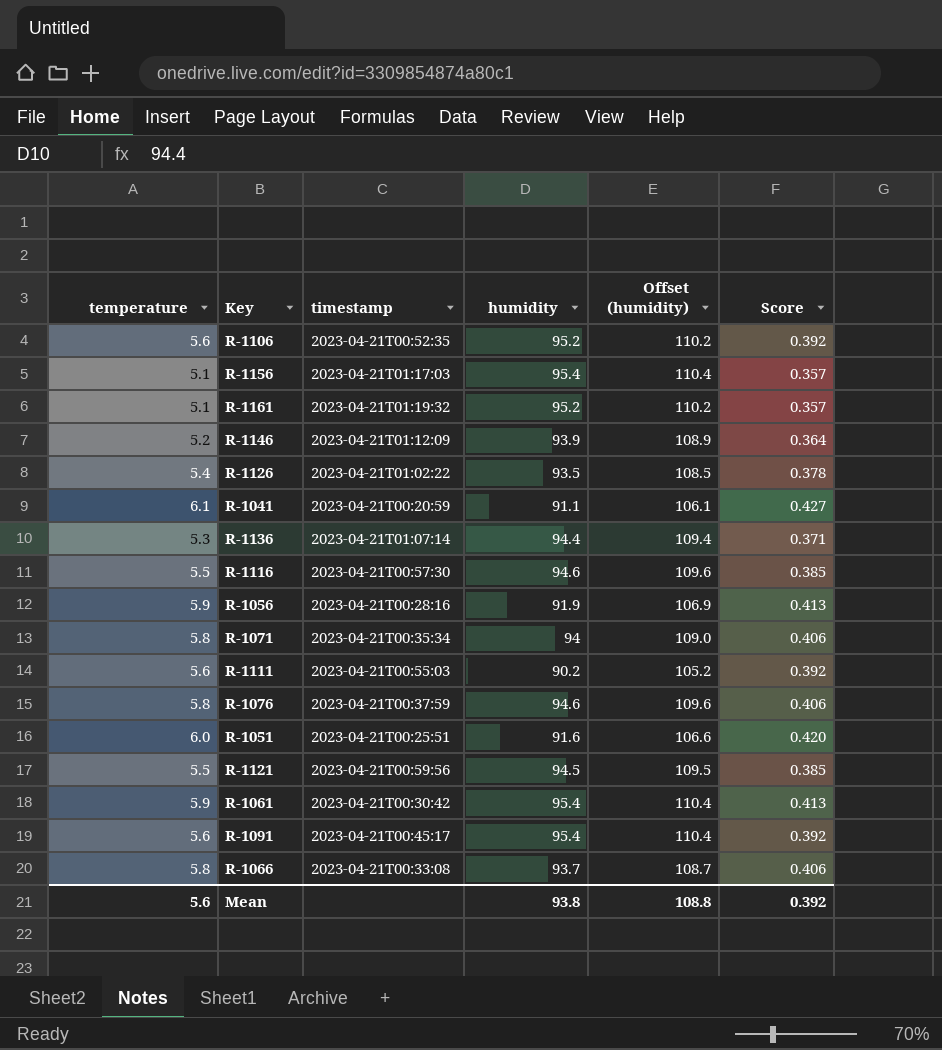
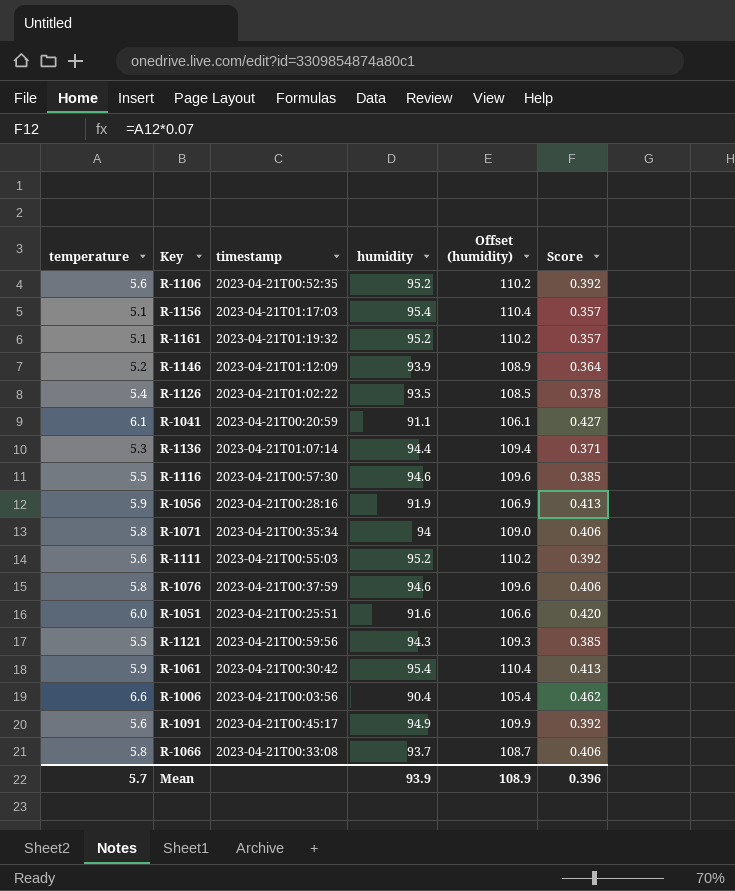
R-1111 | humidity: 90.2 -> 95.2
R-1111 | Offset (humidity): 105.2 -> 110.2
R-1121 | humidity: 94.5 -> 94.3
R-1121 | Offset (humidity): 109.5 -> 109.3
row R-1006: none -> 6.6 | 2023-04-21T00:03:56 | 90.4 | 105.4 | 0.462
R-1091 | humidity: 95.4 -> 94.9
R-1091 | Offset (humidity): 110.4 -> 109.9
Mean | temperature: 5.6 -> 5.7
Mean | humidity: 93.8 -> 93.9
Mean | Offset (humidity): 108.8 -> 108.9
Mean | Score: 0.392 -> 0.396

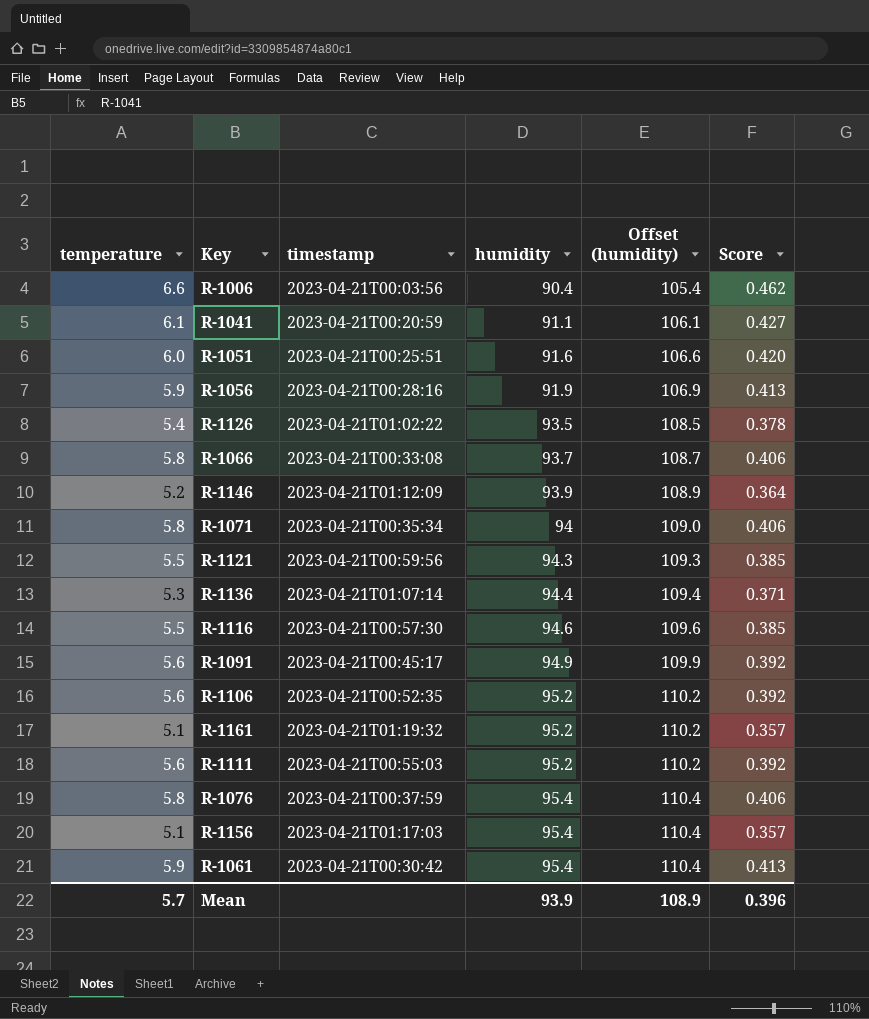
row order: none -> humidity ascending
R-1076 | humidity: 94.6 -> 95.4
R-1076 | Offset (humidity): 109.6 -> 110.4

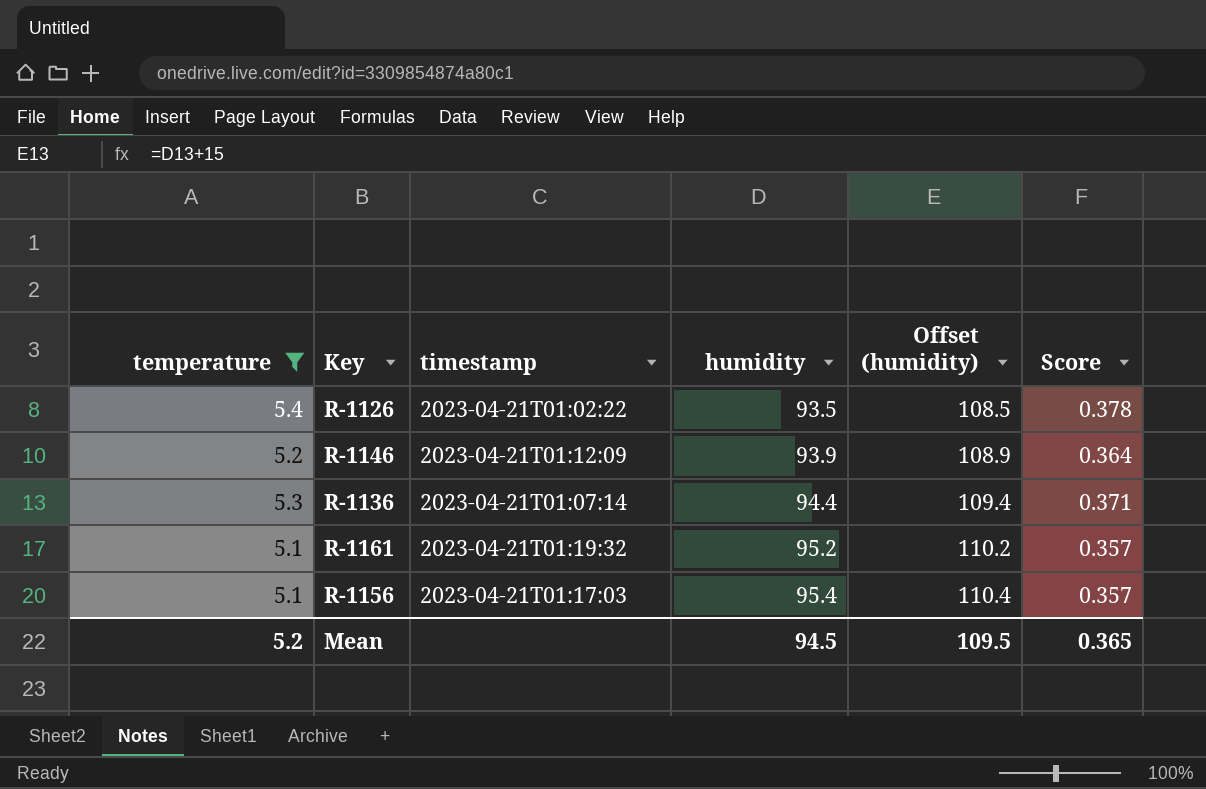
filter: none -> temperature <= 5.4
Mean | temperature: 5.7 -> 5.2
Mean | humidity: 93.9 -> 94.5
Mean | Offset (humidity): 108.9 -> 109.5
Mean | Score: 0.396 -> 0.365

